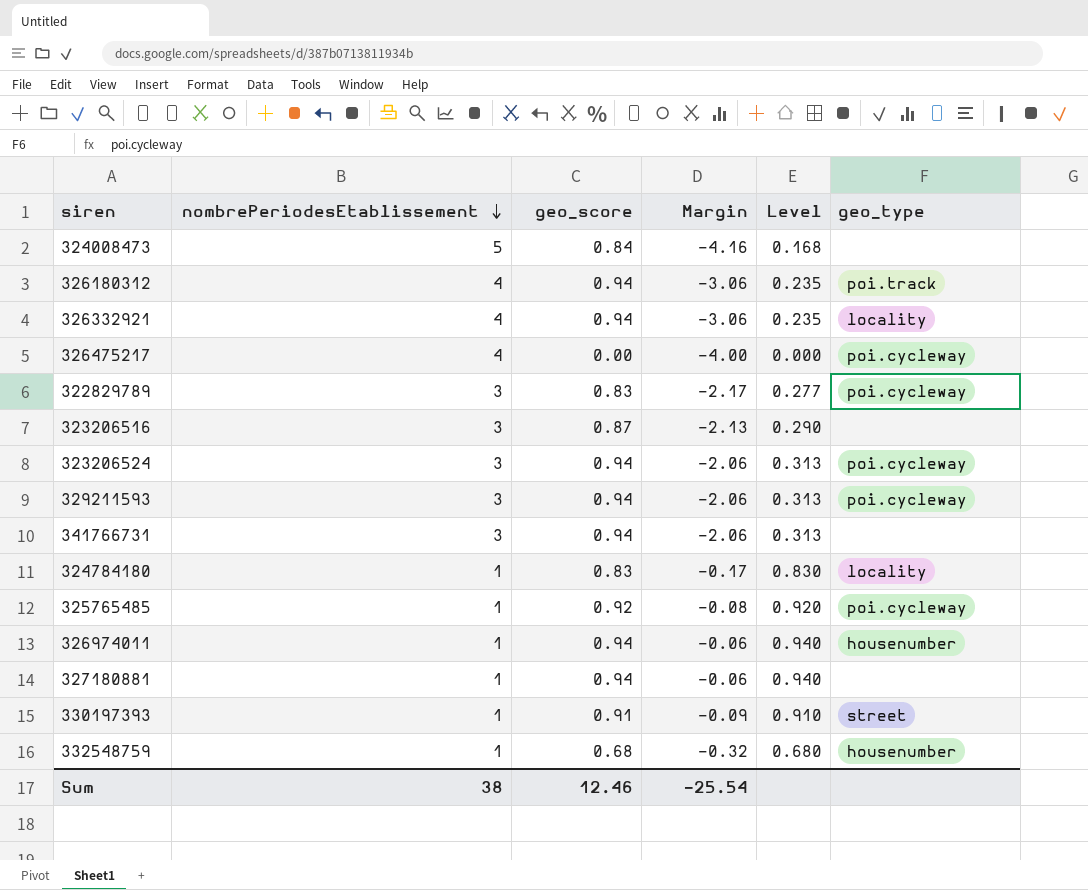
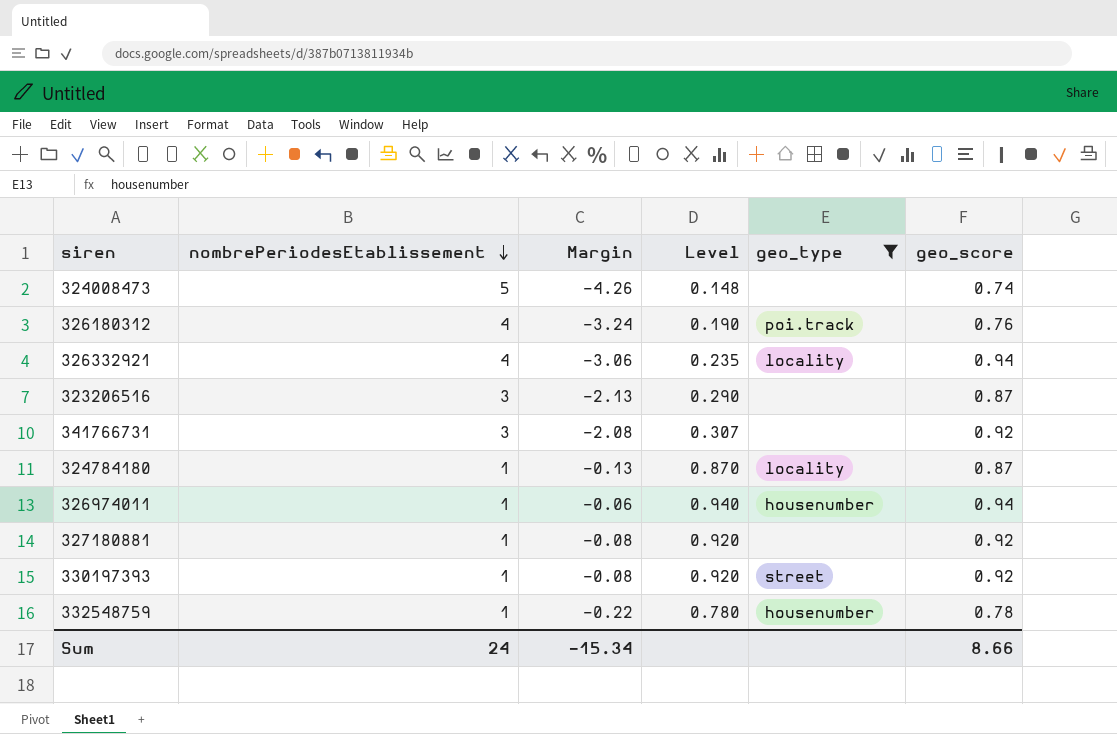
filter: none -> geo_type != poi.cycleway
column geo_score | position: 3 -> 6
324008473 | Margin: -4.16 -> -4.26
324008473 | Level: 0.168 -> 0.148
324008473 | geo_score: 0.84 -> 0.74
326180312 | Margin: -3.06 -> -3.24
326180312 | Level: 0.235 -> 0.190
326180312 | geo_score: 0.94 -> 0.76
341766731 | Margin: -2.06 -> -2.08
341766731 | Level: 0.313 -> 0.307
341766731 | geo_score: 0.94 -> 0.92
324784180 | Margin: -0.17 -> -0.13
324784180 | Level: 0.830 -> 0.870
324784180 | geo_score: 0.83 -> 0.87
327180881 | Margin: -0.06 -> -0.08
327180881 | Level: 0.940 -> 0.920
327180881 | geo_score: 0.94 -> 0.92
330197393 | Margin: -0.09 -> -0.08
330197393 | Level: 0.910 -> 0.920
330197393 | geo_score: 0.91 -> 0.92
332548759 | Margin: -0.32 -> -0.22
332548759 | Level: 0.680 -> 0.780
332548759 | geo_score: 0.68 -> 0.78
Sum | nombrePeriodesEtablissement: 38 -> 24
Sum | Margin: -25.54 -> -15.34
Sum | geo_score: 12.46 -> 8.66

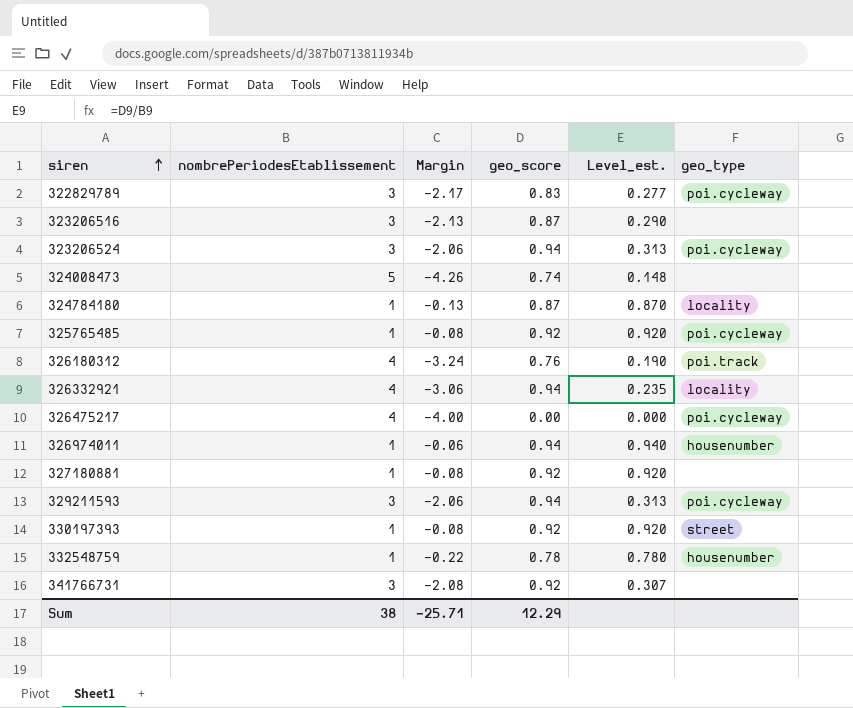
filter: geo_type != poi.cycleway -> none
row order: nombrePeriodesEtablissement descending -> siren ascending
column geo_score | position: 6 -> 4
column name: Level -> Level_est.
Sum | nombrePeriodesEtablissement: 24 -> 38
Sum | Margin: -15.34 -> -25.71
Sum | geo_score: 8.66 -> 12.29

